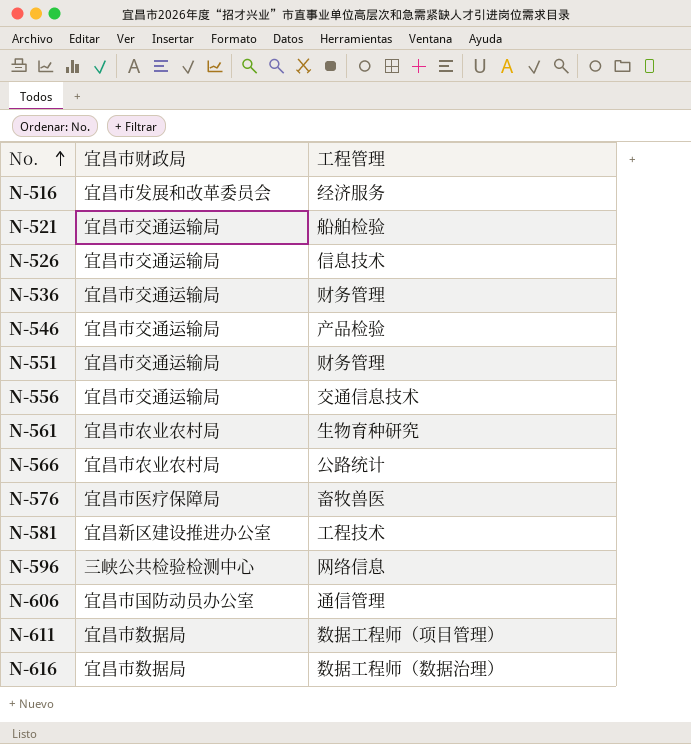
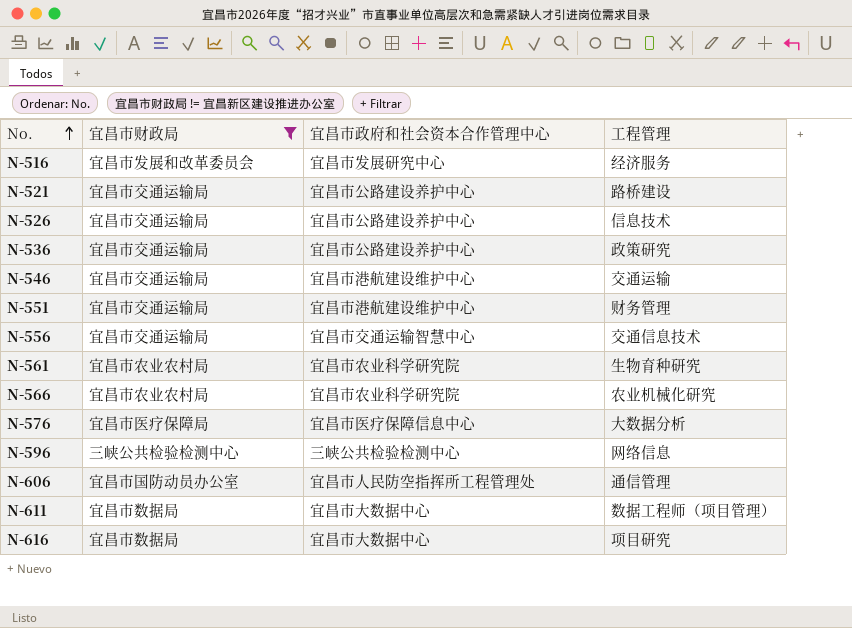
filter: none -> 宜昌市财政局 != 宜昌新区建设推进办公室
column 宜昌市政府和社会资本合作管理中心 | position: none -> 3
N-521 | 工程管理: 船舶检验 -> 路桥建设
N-536 | 工程管理: 财务管理 -> 政策研究
N-546 | 工程管理: 产品检验 -> 交通运输
N-566 | 工程管理: 公路统计 -> 农业机械化研究
N-576 | 工程管理: 畜牧兽医 -> 大数据分析
N-616 | 工程管理: 数据工程师（数据治理） -> 项目研究

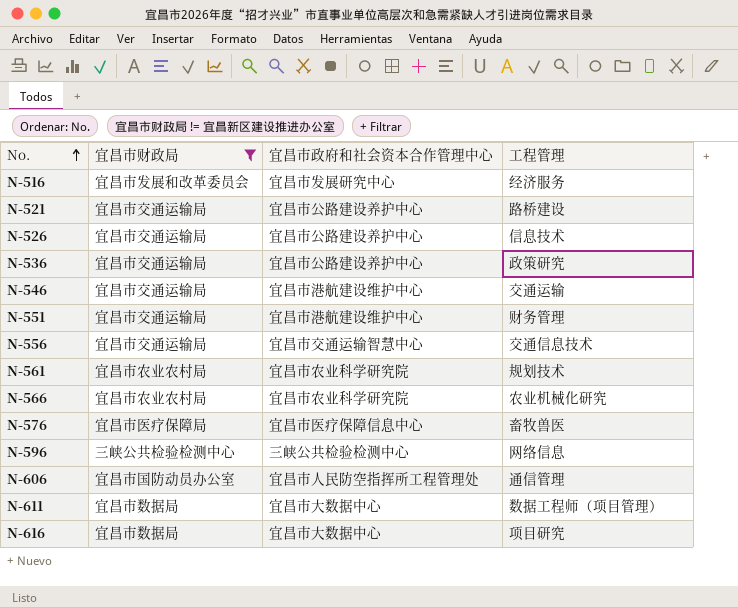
N-561 | 工程管理: 生物育种研究 -> 规划技术
N-576 | 工程管理: 大数据分析 -> 畜牧兽医

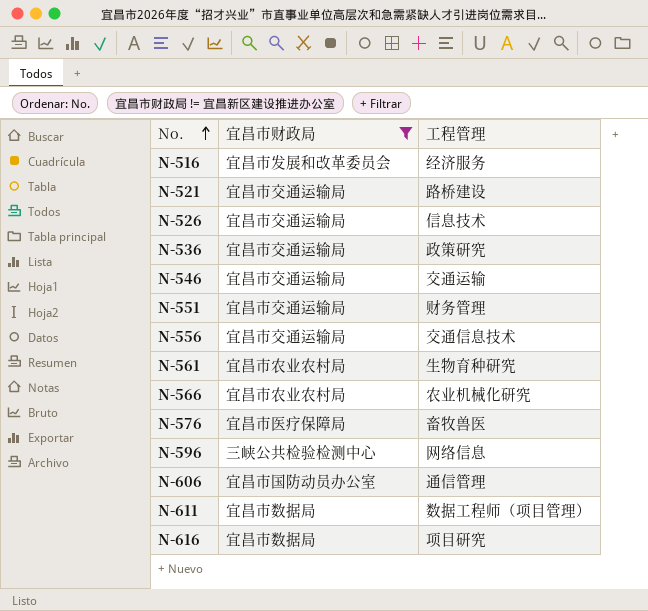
column 宜昌市政府和社会资本合作管理中心 | position: 3 -> none
N-561 | 工程管理: 规划技术 -> 生物育种研究

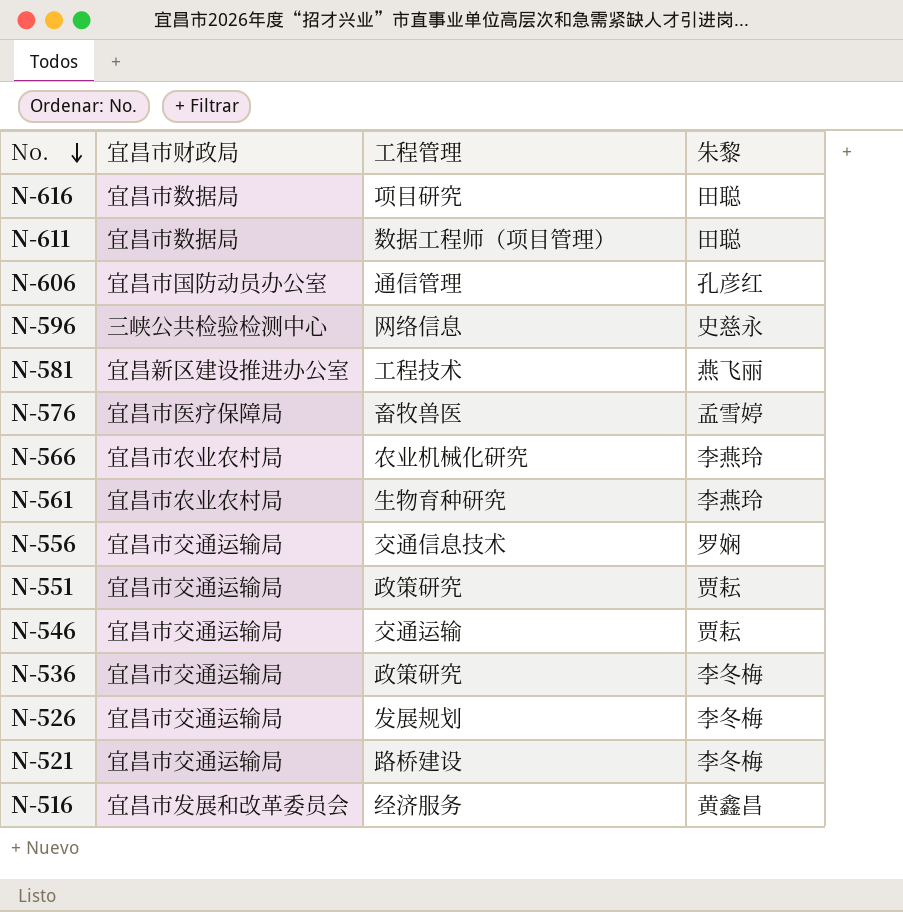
filter: 宜昌市财政局 != 宜昌新区建设推进办公室 -> none
row order: No. ascending -> No. descending
column 朱黎 | position: none -> 4
N-551 | 工程管理: 财务管理 -> 政策研究
N-526 | 工程管理: 信息技术 -> 发展规划

